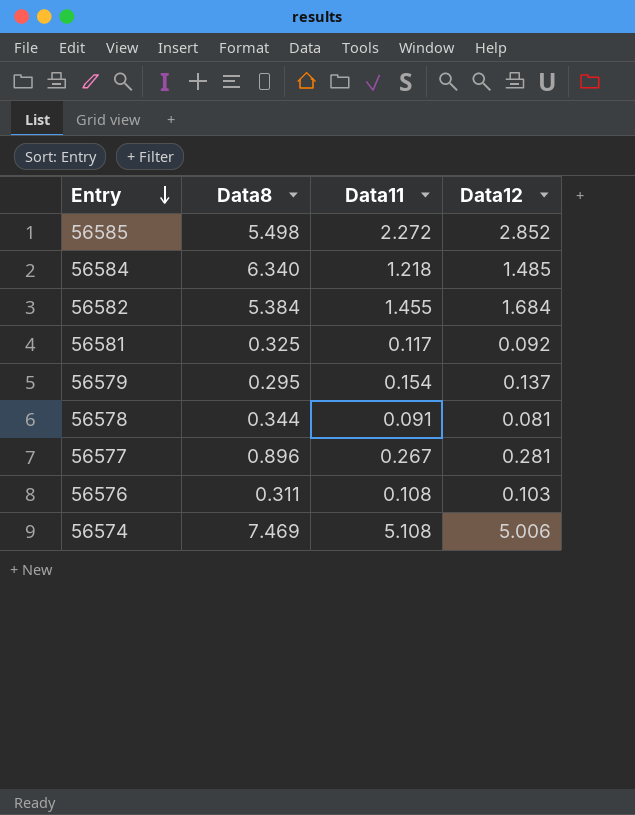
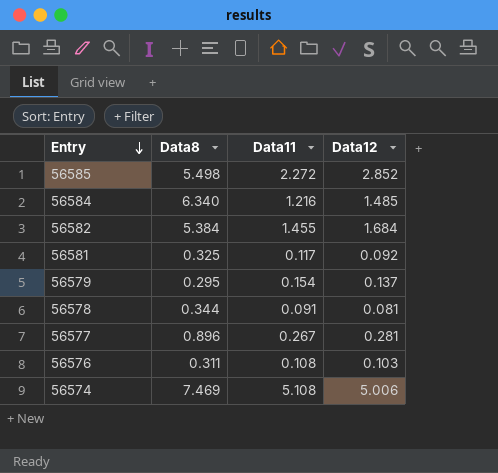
56584 | Data11: 1.218 -> 1.216

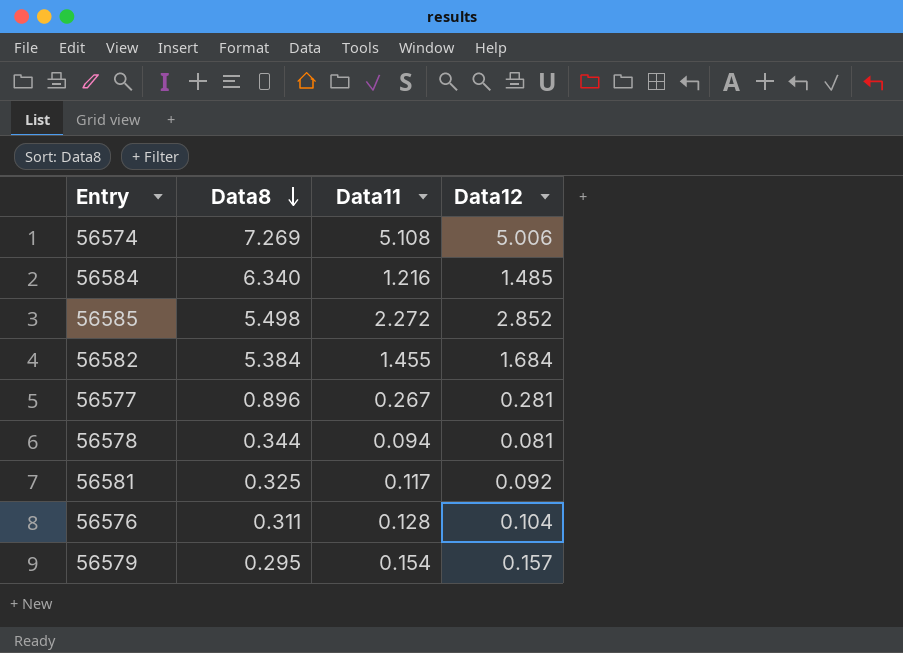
row order: Entry descending -> Data8 descending
56574 | Data8: 7.469 -> 7.269
56578 | Data11: 0.091 -> 0.094
56576 | Data11: 0.108 -> 0.128
56576 | Data12: 0.103 -> 0.104
56579 | Data12: 0.137 -> 0.157

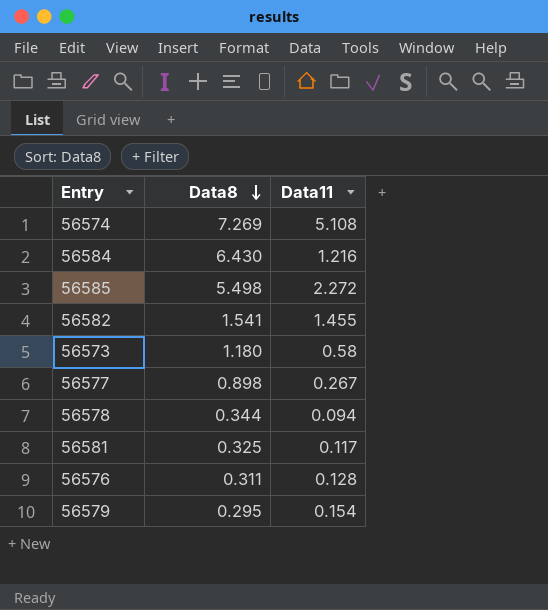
column Data12 | position: 4 -> none
56584 | Data8: 6.340 -> 6.430
56582 | Data8: 5.384 -> 1.541
row 56573: none -> 1.180 | 0.58
56577 | Data8: 0.896 -> 0.898

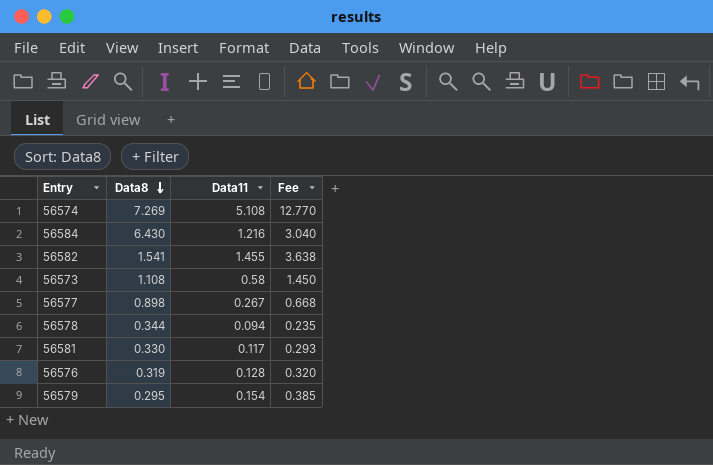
column Fee | formula: none -> [Data11] * 2.5
row 56585: 5.498 | 2.272 -> none
56573 | Data8: 1.180 -> 1.108
56581 | Data8: 0.325 -> 0.330
56576 | Data8: 0.311 -> 0.319

